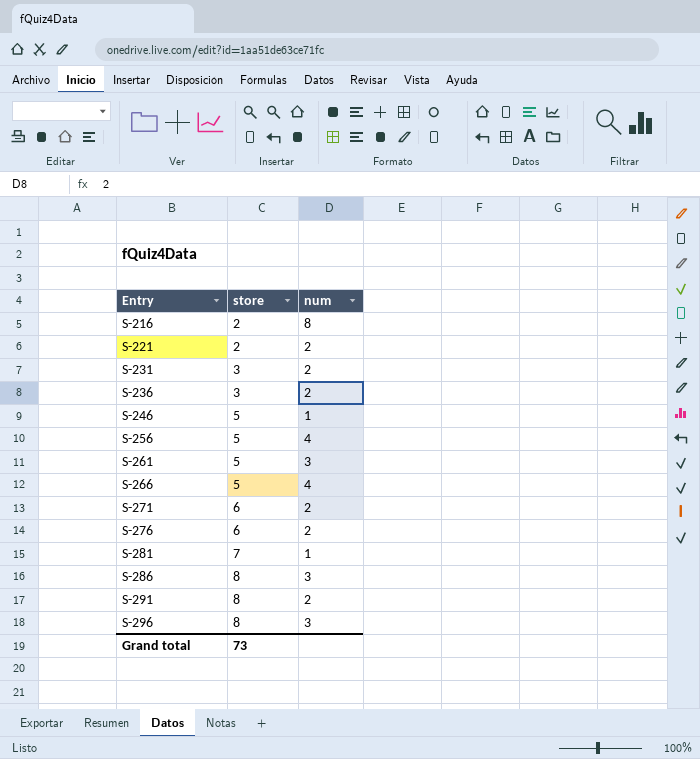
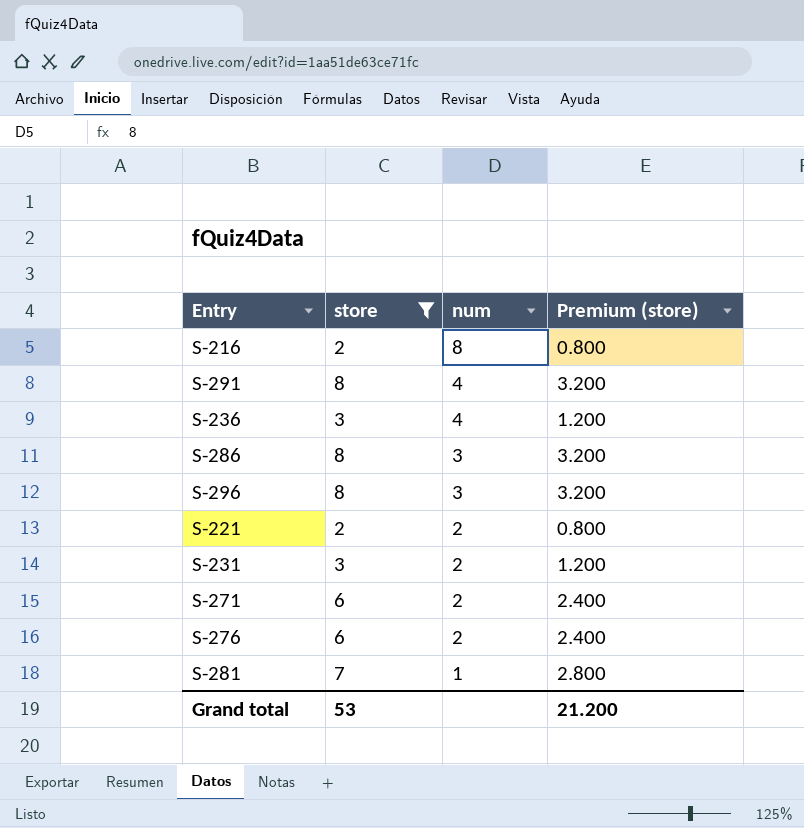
filter: none -> store != 5
row order: Entry ascending -> num descending
column Premium (store) | formula: none -> [store] * 0.4
S-291 | num: 2 -> 4
S-236 | num: 2 -> 4
Grand total | store: 73 -> 53

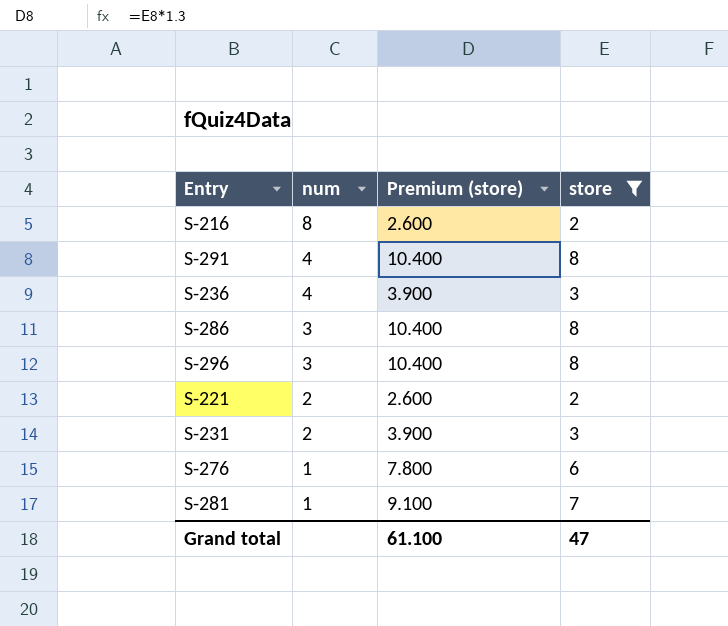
column Premium (store) | formula: [store] * 0.4 -> [store] * 1.3
column store | position: 2 -> 4
row S-271: 6 | 2 | 2.400 -> none
S-276 | num: 2 -> 1
Grand total | Premium (store): 21.200 -> 61.100
Grand total | store: 53 -> 47

